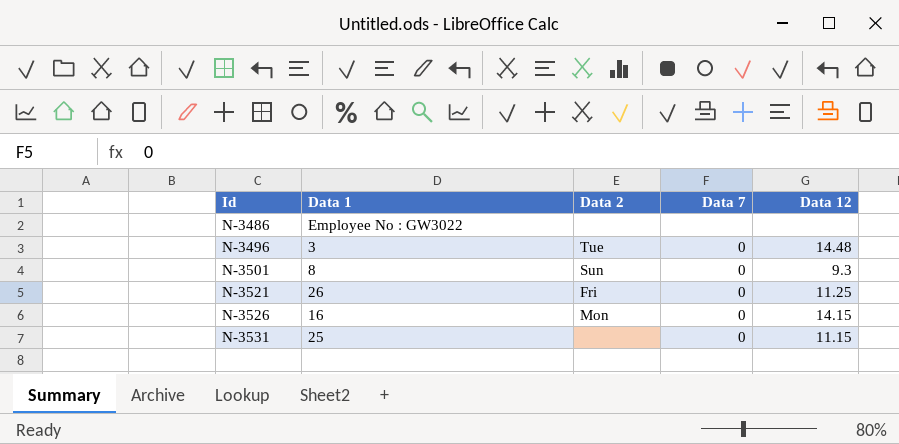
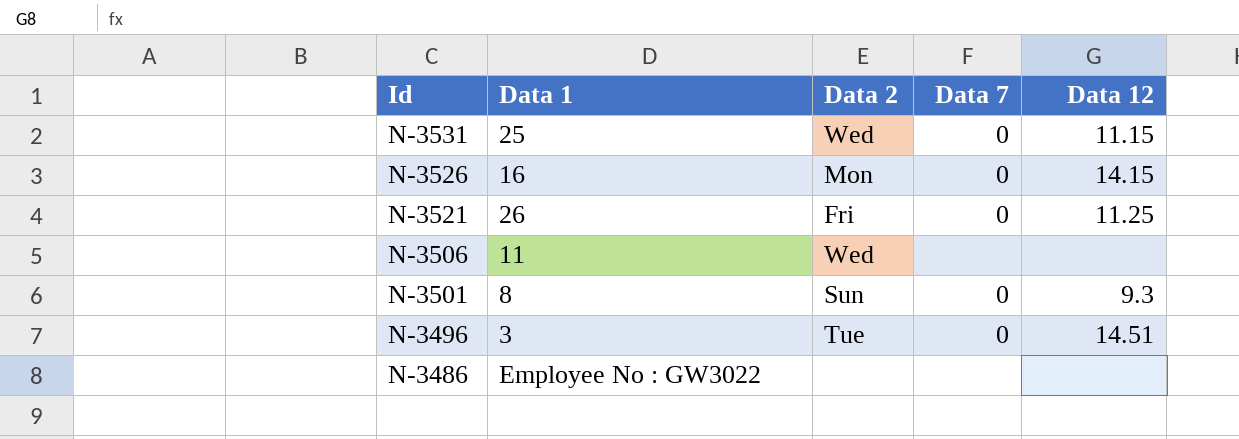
row order: Id ascending -> Id descending
N-3531 | Data 2: none -> Wed
row N-3506: none -> 11 | Wed | none | none
N-3496 | Data 12: 14.48 -> 14.51

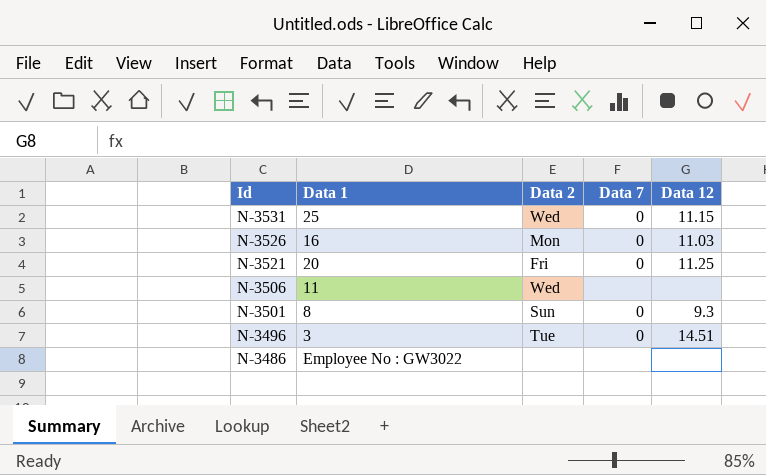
N-3526 | Data 12: 14.15 -> 11.03
N-3521 | Data 1: 26 -> 20

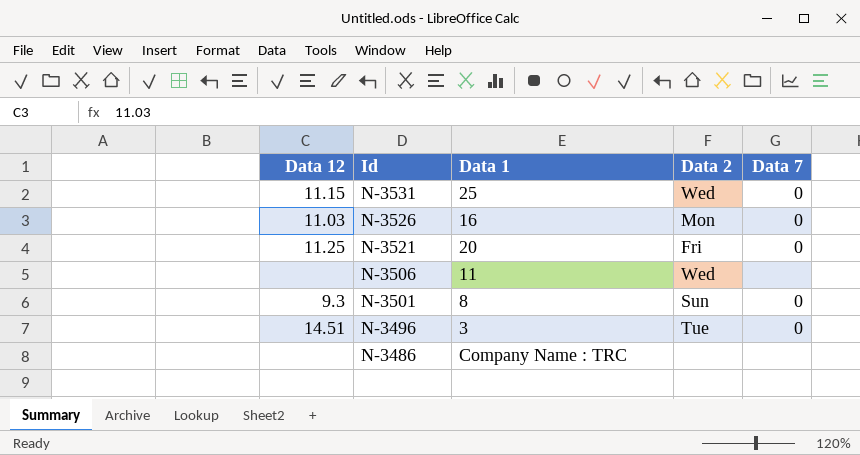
column Data 12 | position: 5 -> 1
N-3486 | Data 1: Employee No : GW3022 -> Company Name : TRC

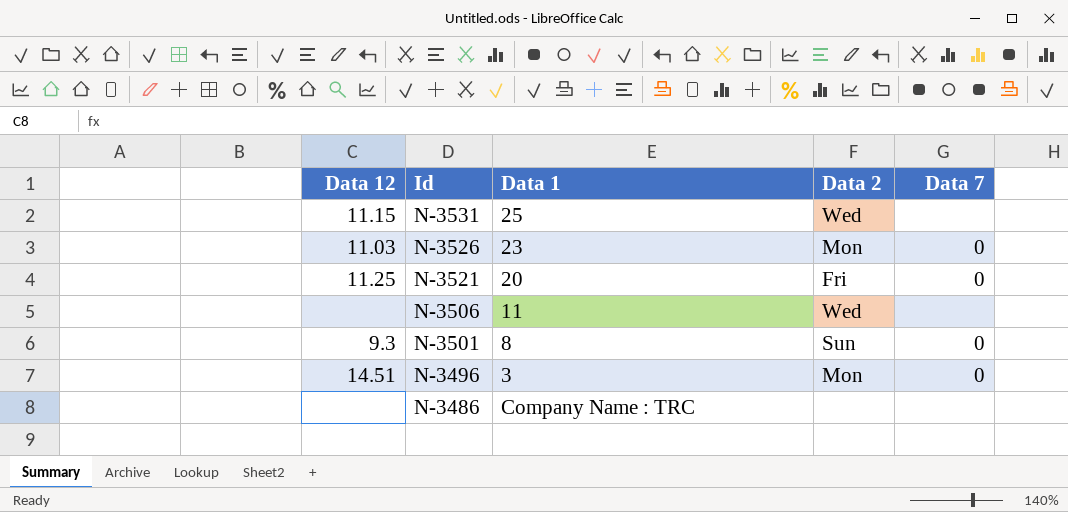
N-3531 | Data 7: 0 -> none
N-3526 | Data 1: 16 -> 23
N-3496 | Data 2: Tue -> Mon

